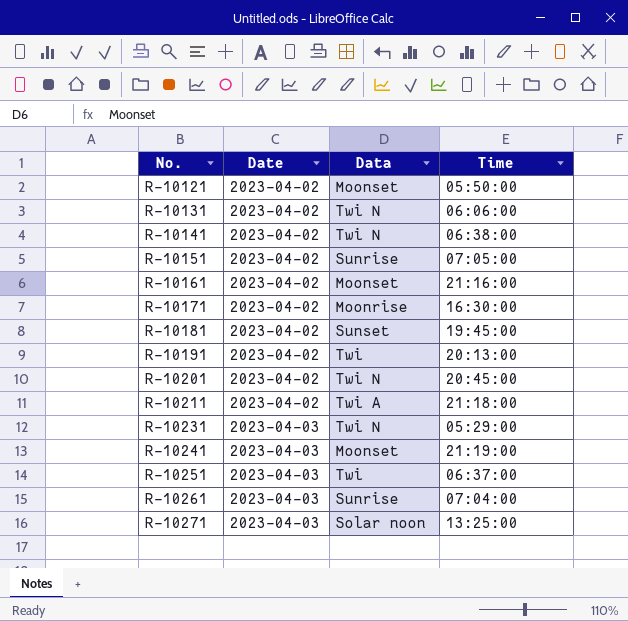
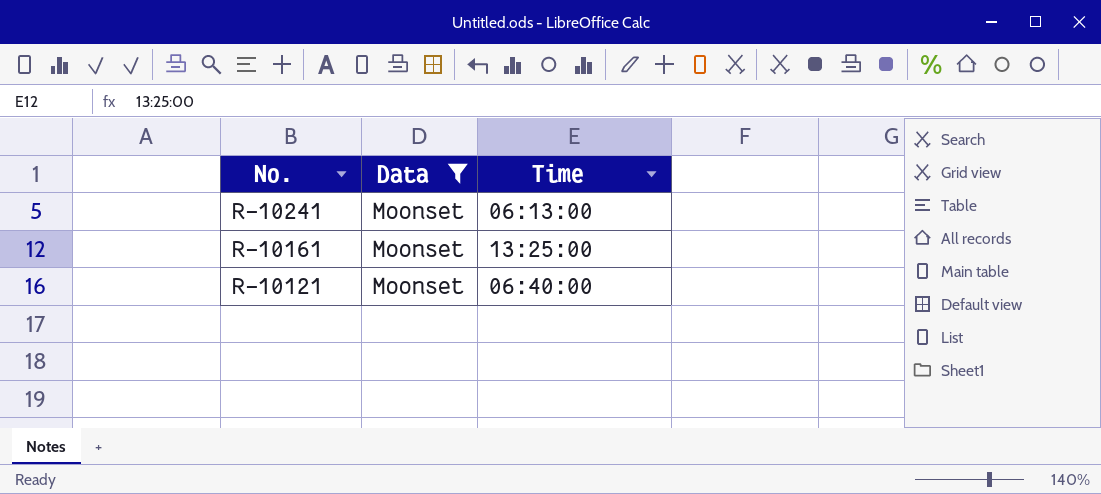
filter: none -> Data = Moonset
row order: No. ascending -> No. descending
column Date | position: 2 -> none
R-10241 | Time: 21:19:00 -> 06:13:00
R-10161 | Time: 21:16:00 -> 13:25:00
R-10121 | Time: 05:50:00 -> 06:40:00

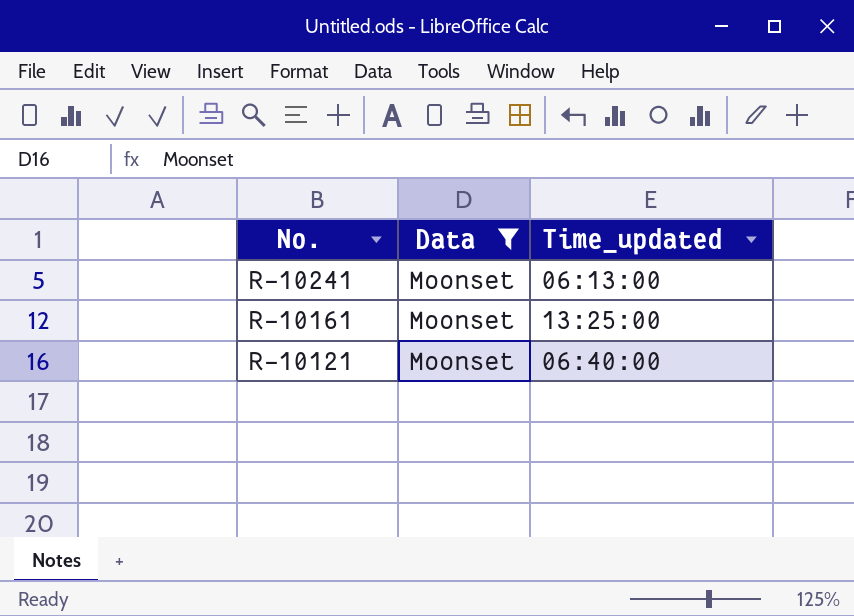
column name: Time -> Time_updated

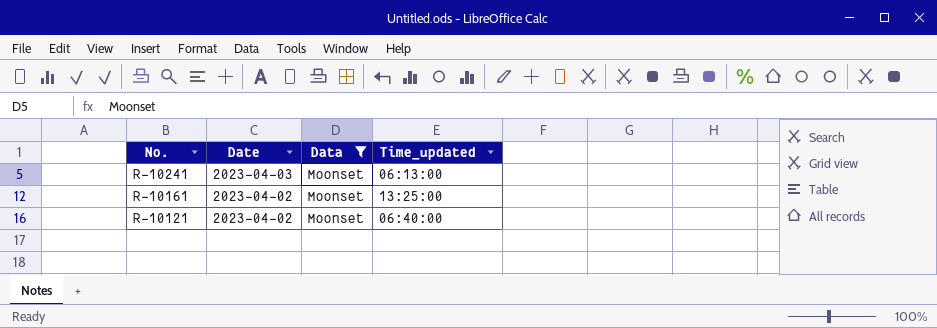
column Date | position: none -> 2

